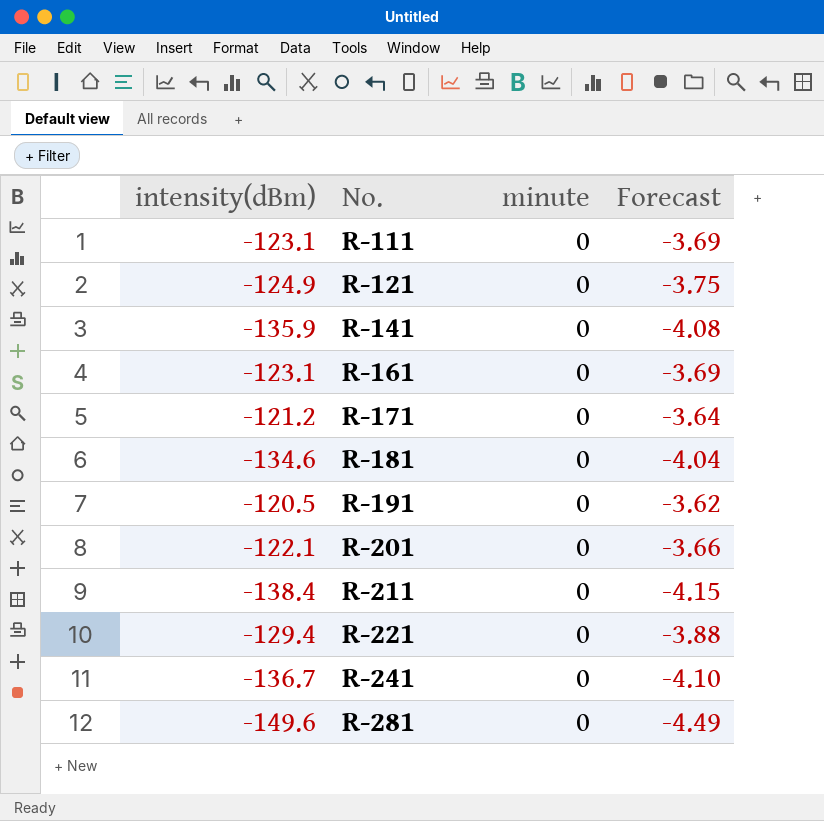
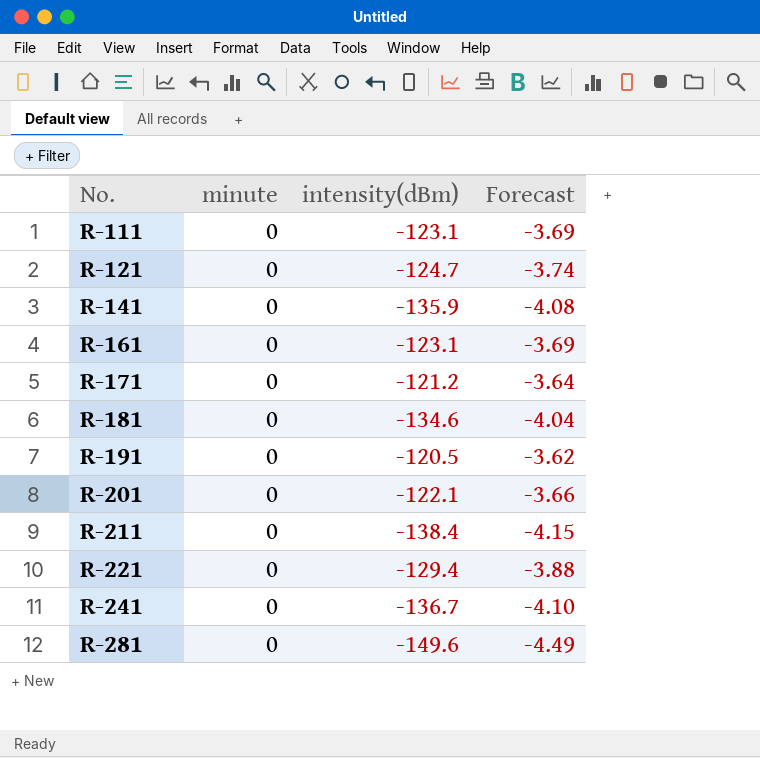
column intensity(dBm) | position: 1 -> 3
R-121 | intensity(dBm): -124.9 -> -124.7
R-121 | Forecast: -3.75 -> -3.74

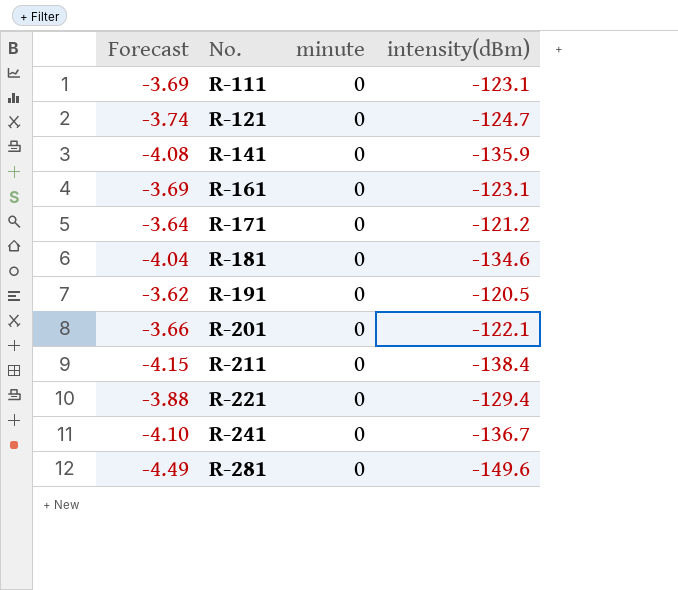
column Forecast | position: 4 -> 1

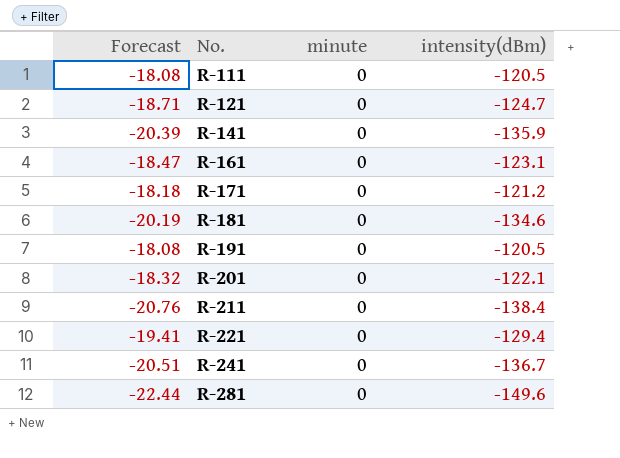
column Forecast | formula: [intensity(dBm)] * 0.03 -> [intensity(dBm)] * 0.15
R-111 | intensity(dBm): -123.1 -> -120.5

